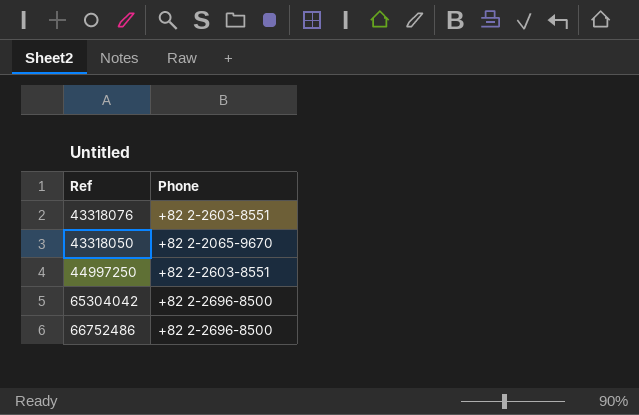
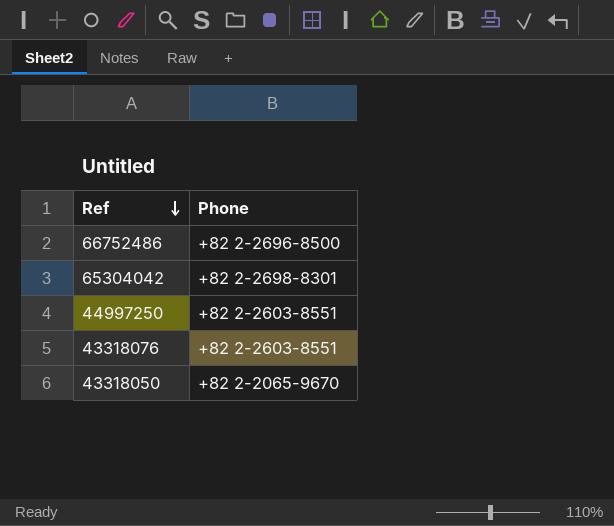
row order: none -> Ref descending
65304042 | Phone: +82 2-2696-8500 -> +82 2-2698-8301

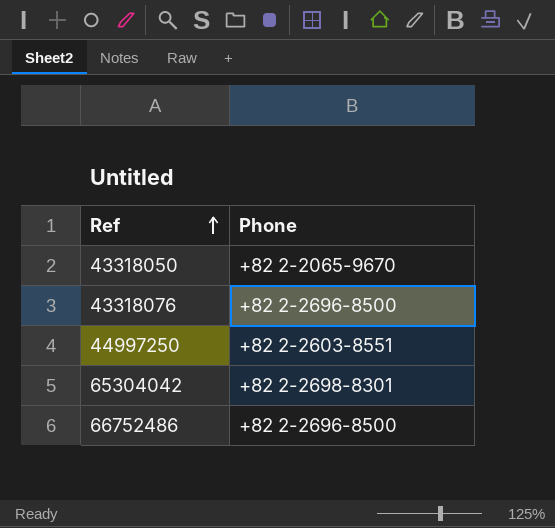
row order: Ref descending -> Ref ascending
43318076 | Phone: +82 2-2603-8551 -> +82 2-2696-8500

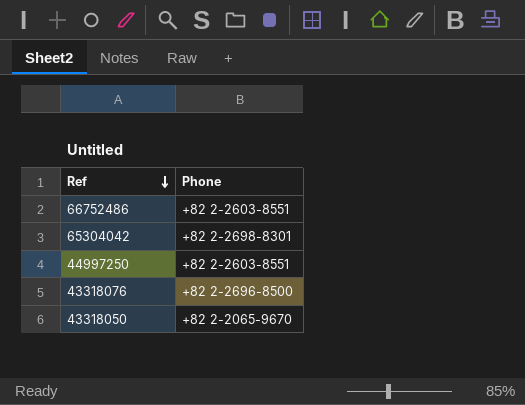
row order: Ref ascending -> Ref descending
66752486 | Phone: +82 2-2696-8500 -> +82 2-2603-8551

